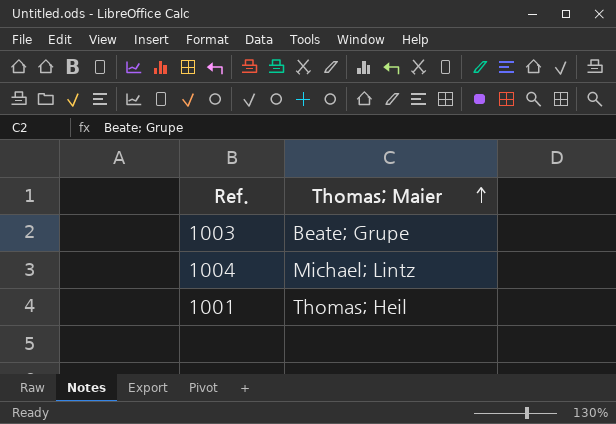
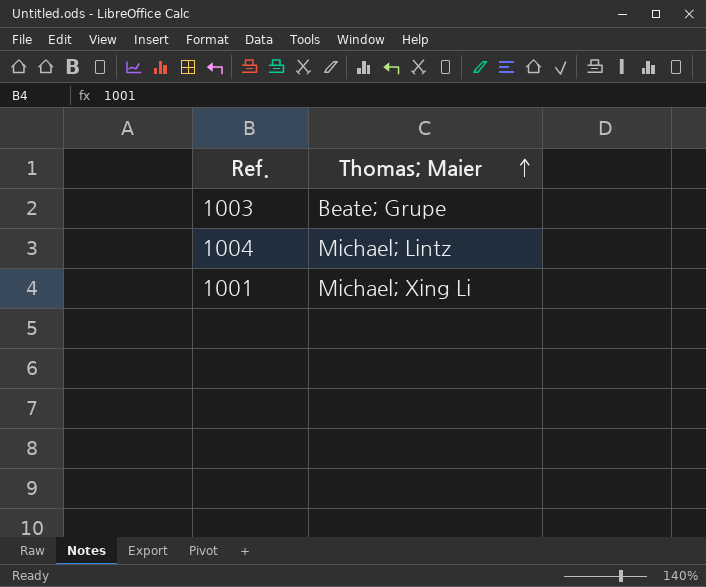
1001 | Thomas; Maier: Thomas; Heil -> Michael; Xing Li

